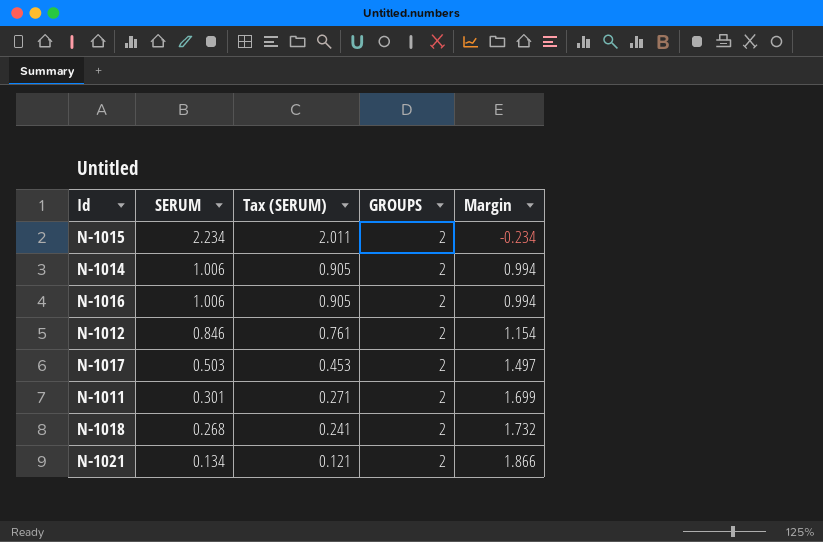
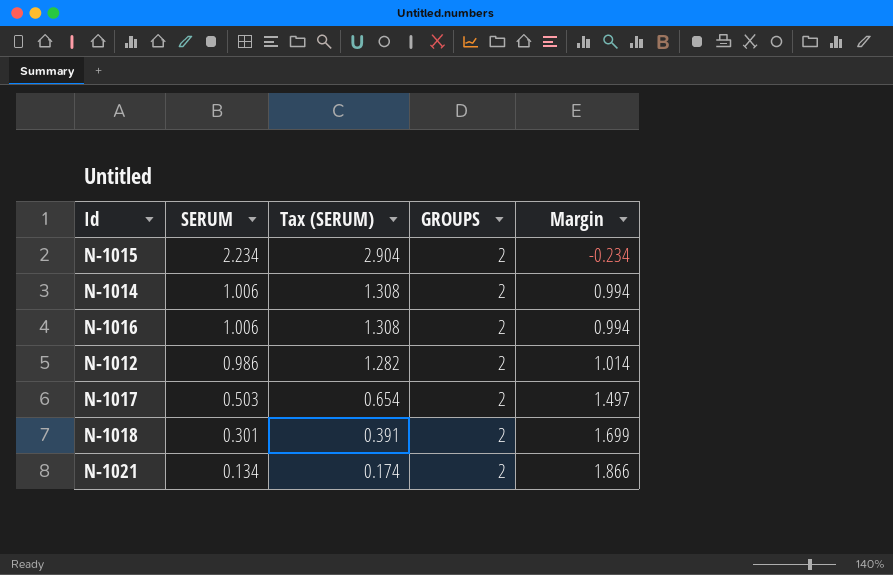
column Tax (SERUM) | formula: [SERUM] * 0.9 -> [SERUM] * 1.3
row N-1011: 0.301 | 0.271 | 2 | 1.699 -> none
N-1012 | SERUM: 0.846 -> 0.986
N-1012 | Margin: 1.154 -> 1.014
N-1018 | SERUM: 0.268 -> 0.301
N-1018 | Margin: 1.732 -> 1.699

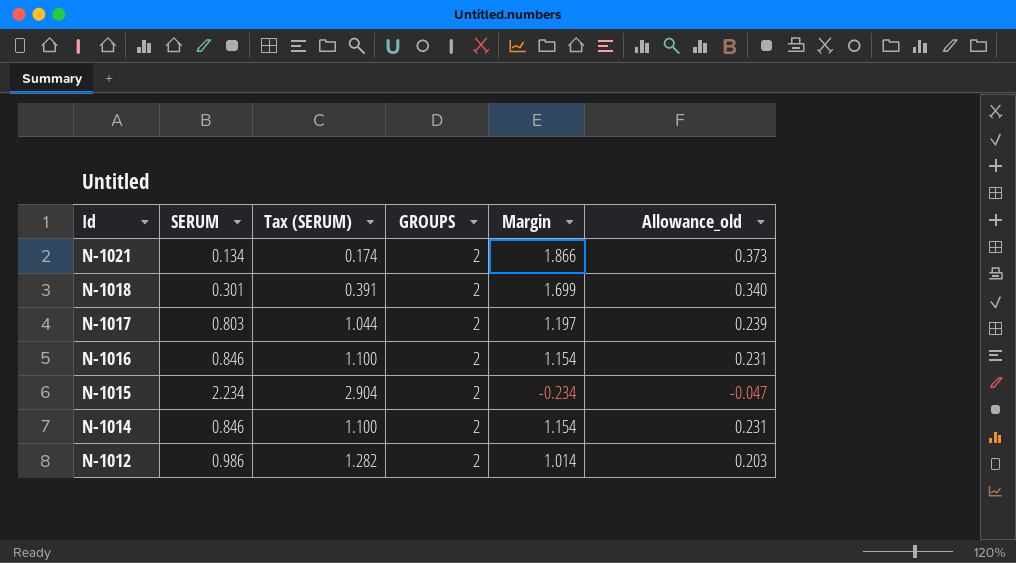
row order: SERUM descending -> Id descending
column Allowance_old | formula: none -> [Margin] * 0.2
N-1017 | SERUM: 0.503 -> 0.803
N-1017 | Tax (SERUM): 0.654 -> 1.044
N-1017 | Margin: 1.497 -> 1.197
N-1016 | SERUM: 1.006 -> 0.846
N-1016 | Tax (SERUM): 1.308 -> 1.100
N-1016 | Margin: 0.994 -> 1.154
N-1014 | SERUM: 1.006 -> 0.846
N-1014 | Tax (SERUM): 1.308 -> 1.100
N-1014 | Margin: 0.994 -> 1.154

